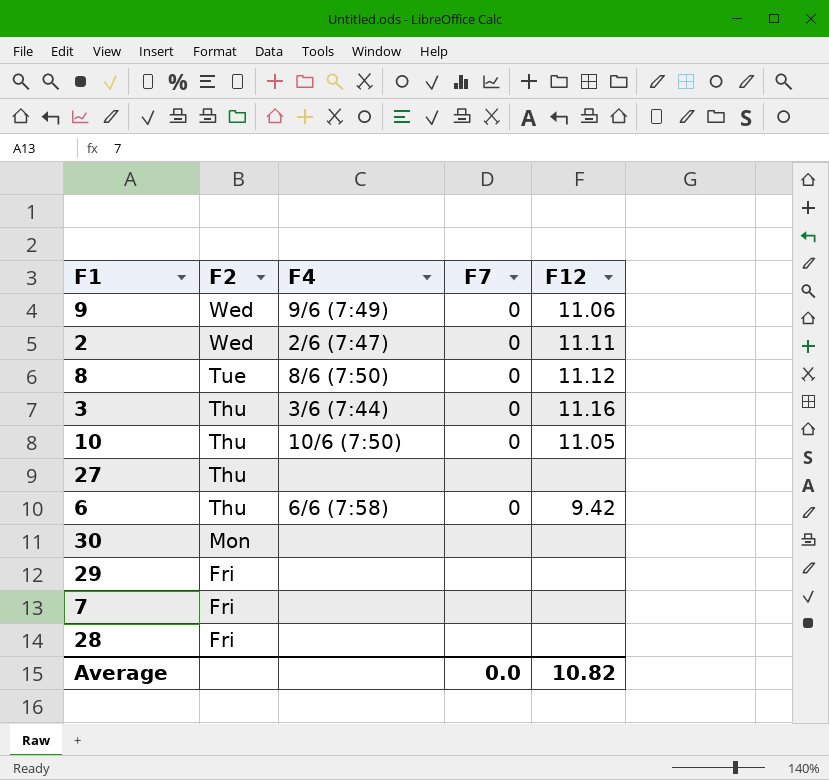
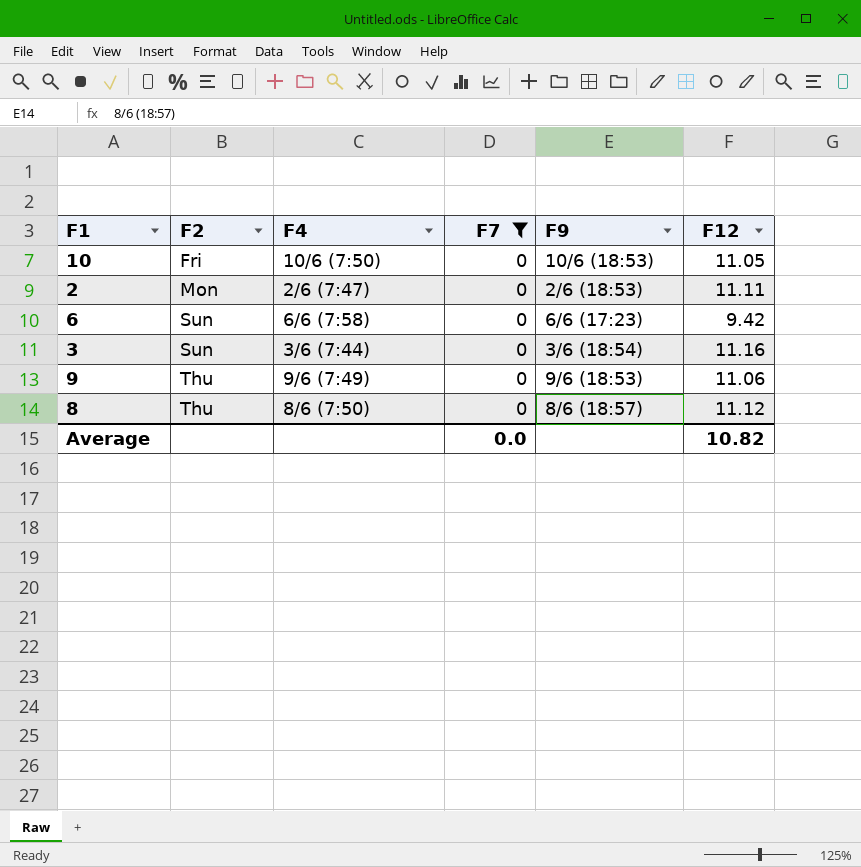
filter: none -> F7 = 0
row order: F2 descending -> F2 ascending
column F9 | position: none -> 5
10 | F2: Thu -> Fri
2 | F2: Wed -> Mon
6 | F2: Thu -> Sun
3 | F2: Thu -> Sun
9 | F2: Wed -> Thu
8 | F2: Tue -> Thu

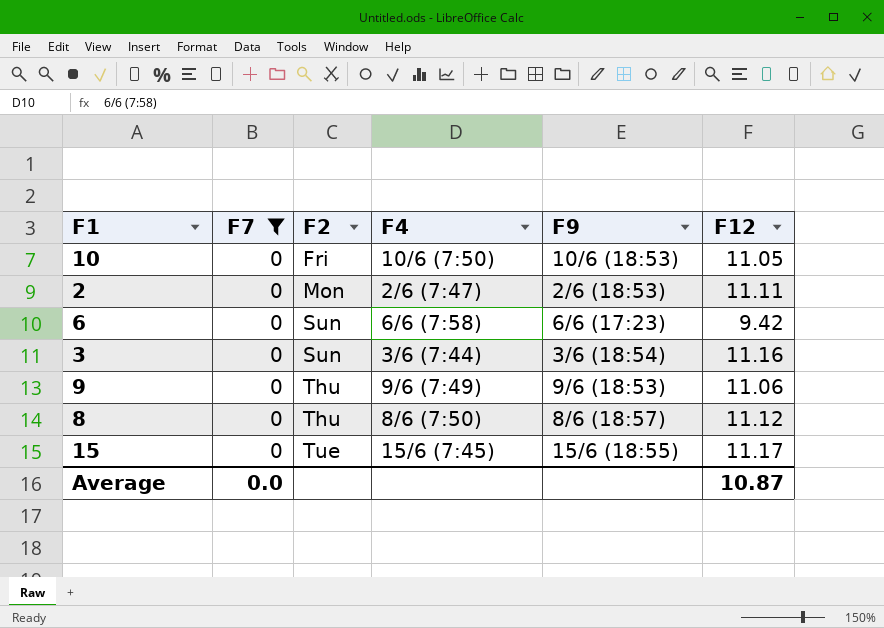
column F7 | position: 4 -> 2
row 15: none -> 0 | Tue | 15/6 (7:45) | 15/6 (18:55) | 11.17
Average | F12: 10.82 -> 10.87

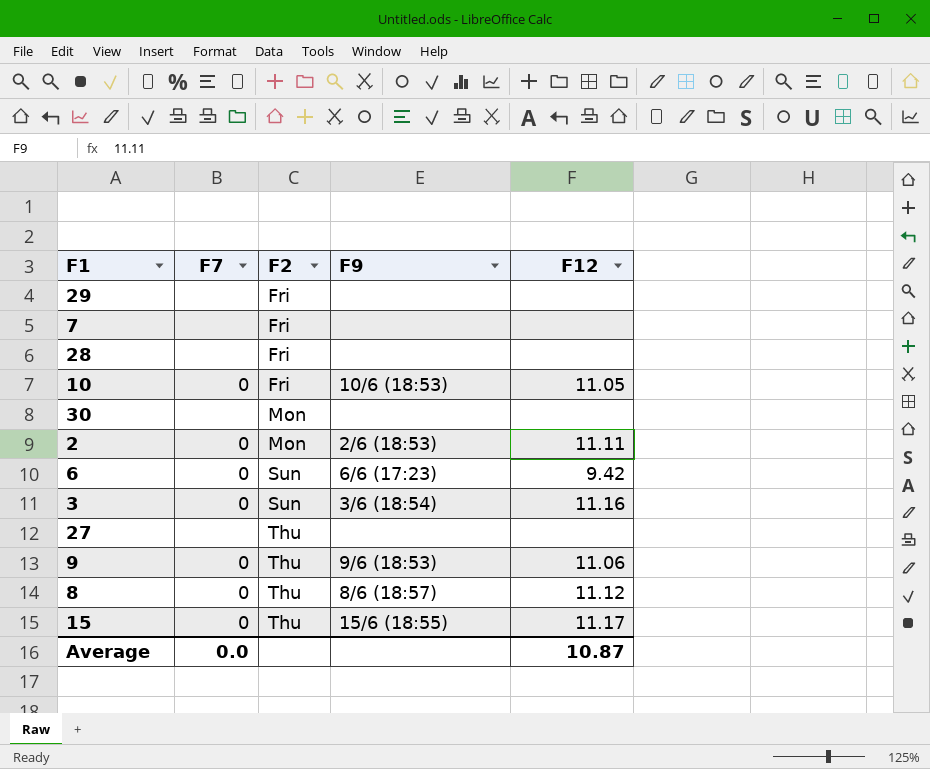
filter: F7 = 0 -> none
column F4 | position: 4 -> none
15 | F2: Tue -> Thu

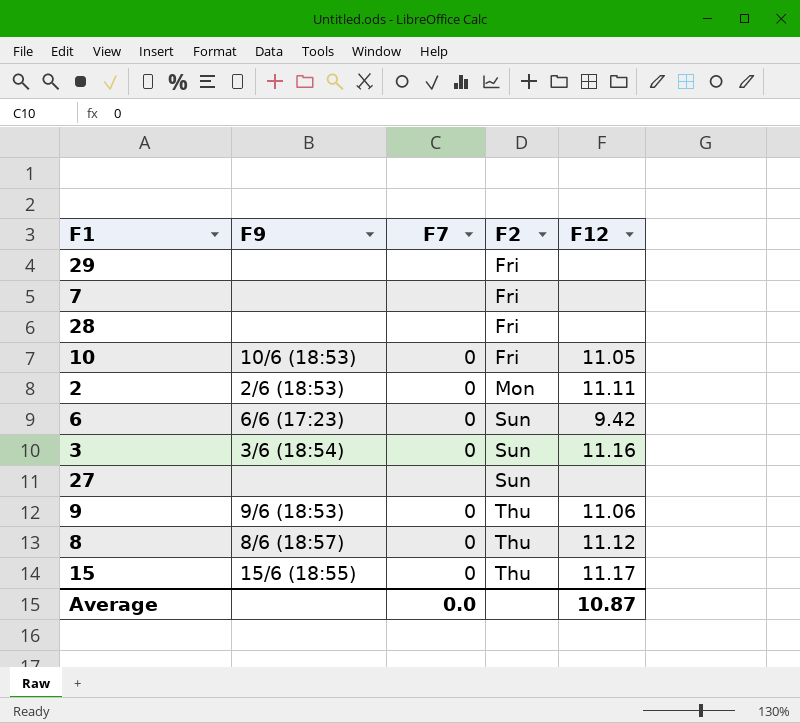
column F9 | position: 4 -> 2
row 30: none | Mon | none | none -> none
27 | F2: Thu -> Sun

